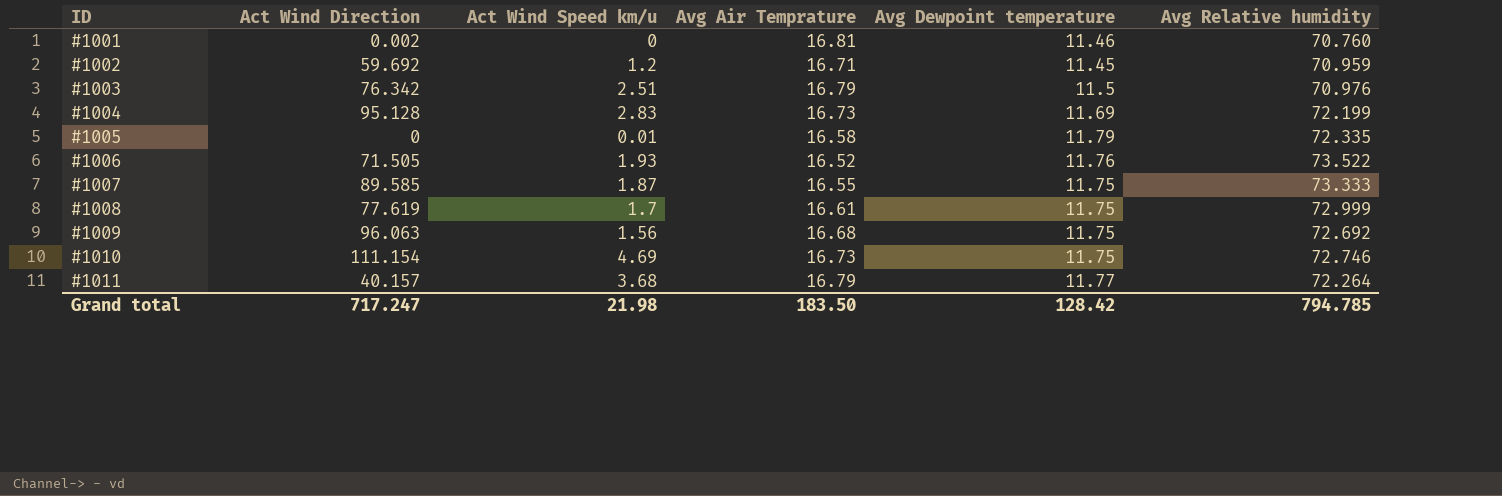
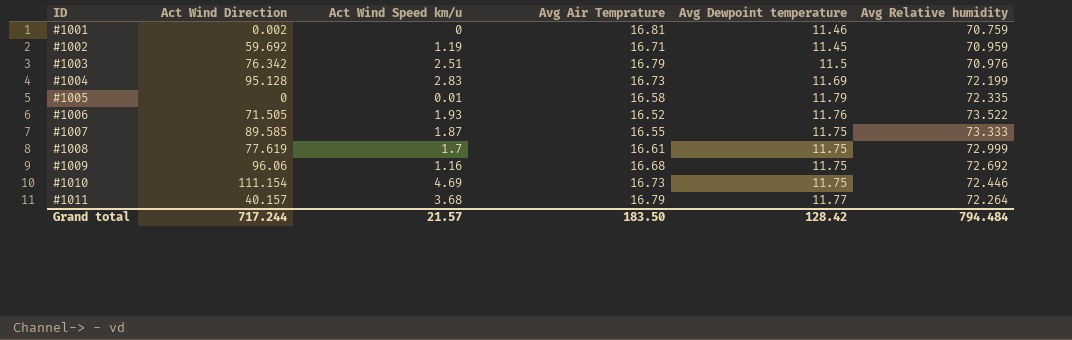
#1001 | Avg Relative humidity: 70.760 -> 70.759
#1002 | Act Wind Speed km/u: 1.2 -> 1.19
#1009 | Act Wind Direction: 96.063 -> 96.06
#1009 | Act Wind Speed km/u: 1.56 -> 1.16
#1010 | Avg Relative humidity: 72.746 -> 72.446
Grand total | Act Wind Direction: 717.247 -> 717.244
Grand total | Act Wind Speed km/u: 21.98 -> 21.57
Grand total | Avg Relative humidity: 794.785 -> 794.484

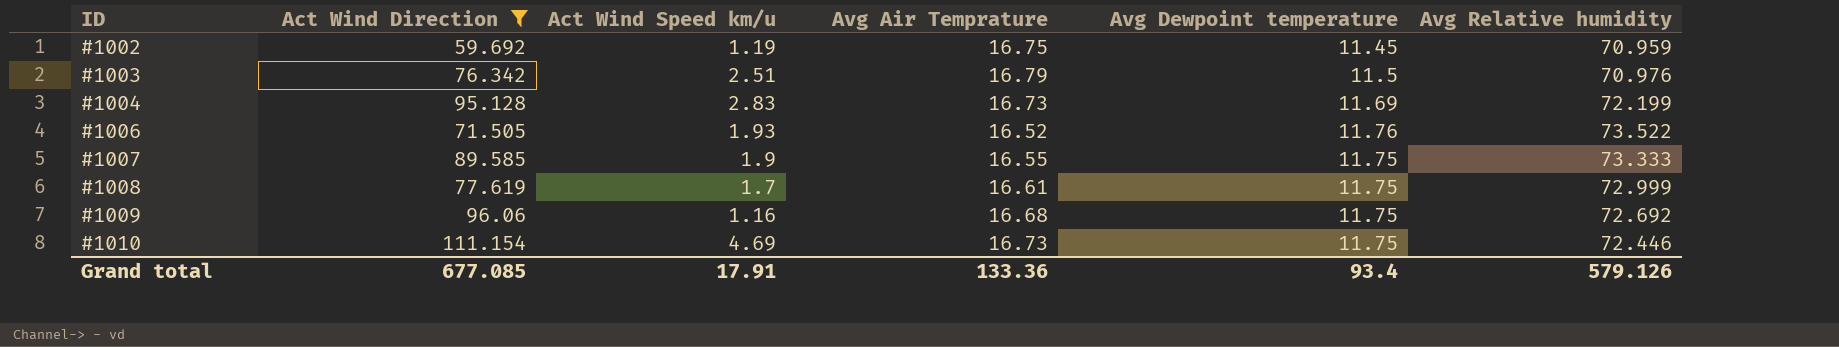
filter: none -> Act Wind Direction >= 59.692
#1002 | Avg Air Temprature: 16.71 -> 16.75
#1007 | Act Wind Speed km/u: 1.87 -> 1.9
Grand total | Act Wind Direction: 717.244 -> 677.085
Grand total | Act Wind Speed km/u: 21.57 -> 17.91
Grand total | Avg Air Temprature: 183.50 -> 133.36
Grand total | Avg Dewpoint temperature: 128.42 -> 93.4
Grand total | Avg Relative humidity: 794.484 -> 579.126

